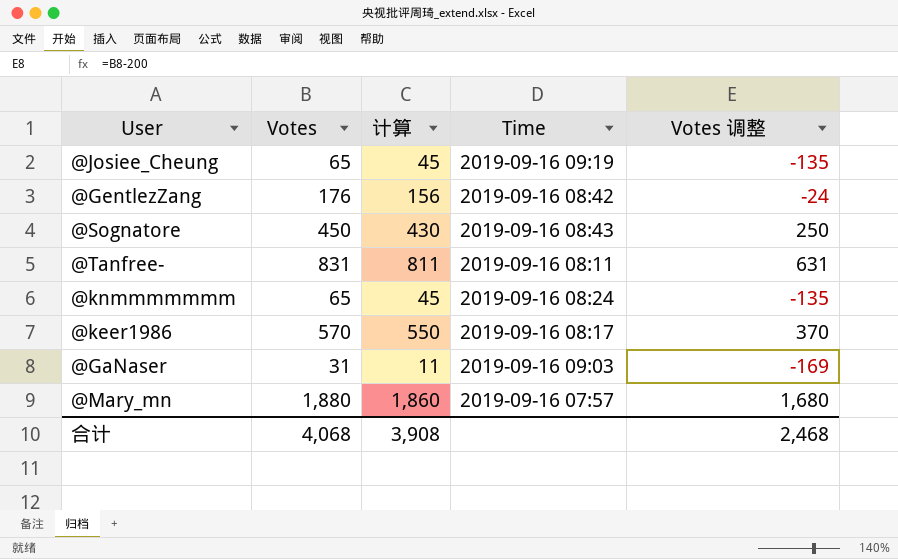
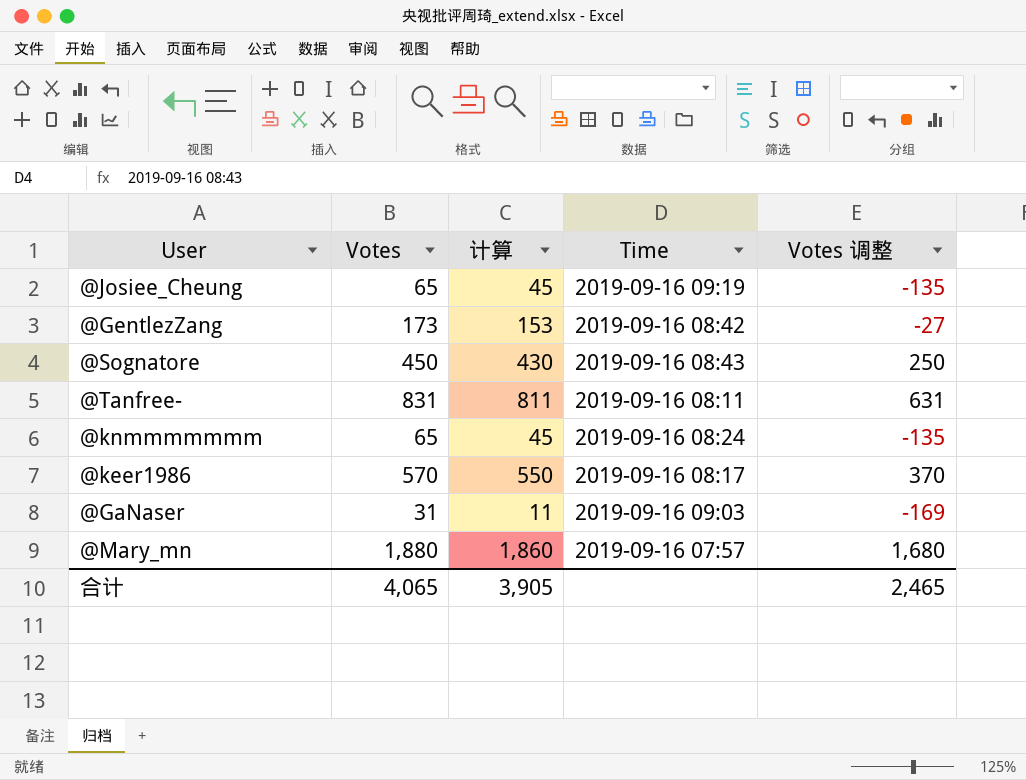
@GentlezZang | Votes: 176 -> 173
@GentlezZang | 计算: 156 -> 153
@GentlezZang | Votes 调整: -24 -> -27
合计 | Votes: 4,068 -> 4,065
合计 | 计算: 3,908 -> 3,905
合计 | Votes 调整: 2,468 -> 2,465

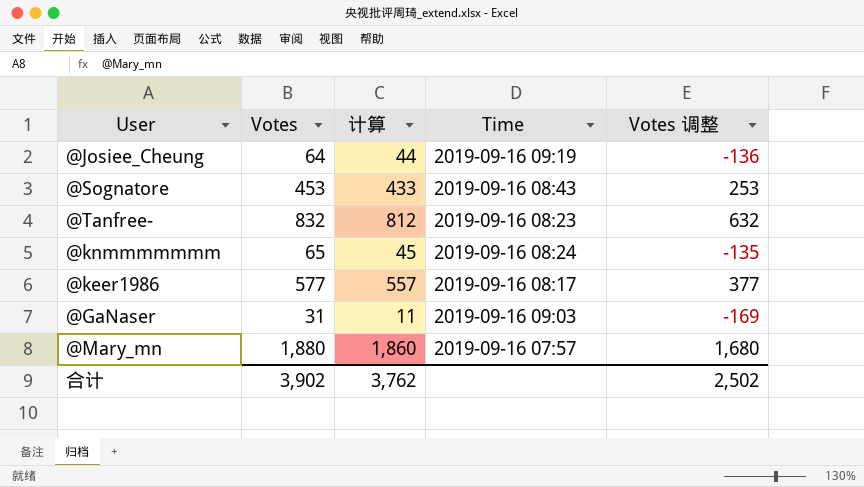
row @GentlezZang: 173 | 153 | 2019-09-16 08:42 | -27 -> none
@Josiee_Cheung | Votes: 65 -> 64
@Josiee_Cheung | 计算: 45 -> 44
@Josiee_Cheung | Votes 调整: -135 -> -136
@Sognatore | Votes: 450 -> 453
@Sognatore | 计算: 430 -> 433
@Sognatore | Votes 调整: 250 -> 253
@Tanfree- | Votes: 831 -> 832
@Tanfree- | 计算: 811 -> 812
@Tanfree- | Time: 2019-09-16 08:11 -> 2019-09-16 08:23
@Tanfree- | Votes 调整: 631 -> 632
@keer1986 | Votes: 570 -> 577
@keer1986 | 计算: 550 -> 557
@keer1986 | Votes 调整: 370 -> 377
合计 | Votes: 4,065 -> 3,902
合计 | 计算: 3,905 -> 3,762
合计 | Votes 调整: 2,465 -> 2,502

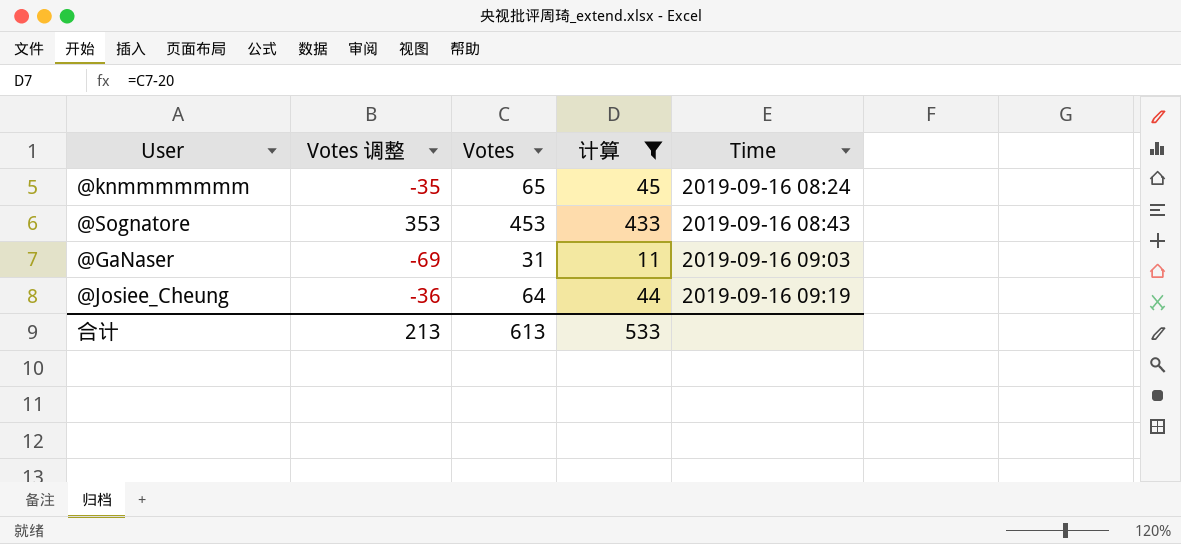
filter: none -> 计算 <= 433
row order: none -> Time ascending
column Votes 调整 | formula: [Votes] - 200 -> [Votes] - 100
column Votes 调整 | position: 5 -> 2
合计 | Votes 调整: 2,502 -> 213
合计 | Votes: 3,902 -> 613
合计 | 计算: 3,762 -> 533

